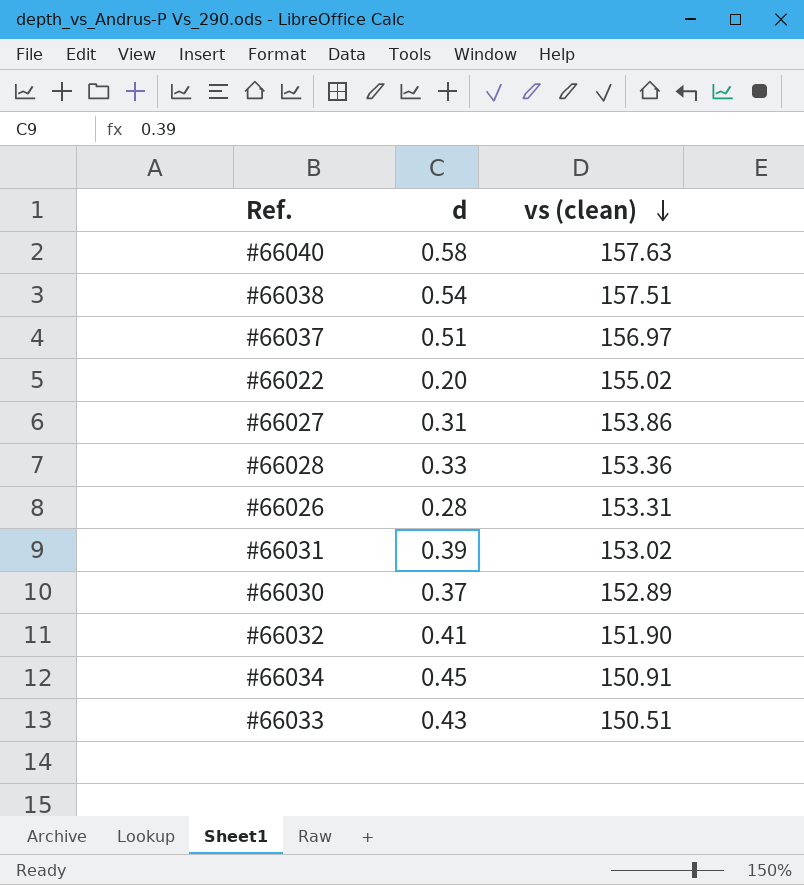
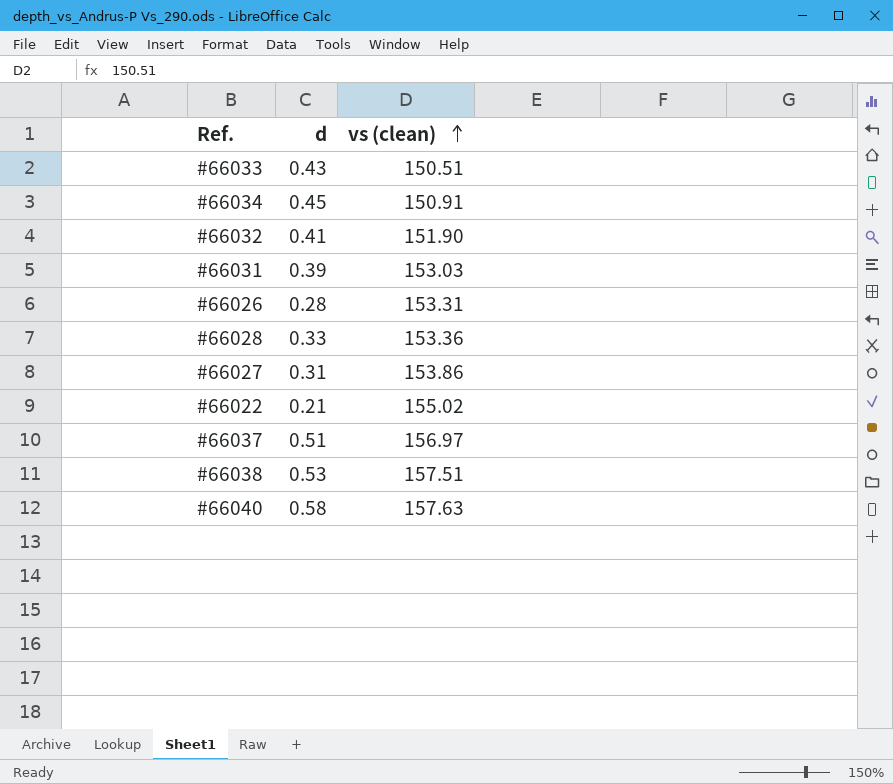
row order: vs (clean) descending -> vs (clean) ascending
row #66030: 0.37 | 152.89 -> none
#66031 | vs (clean): 153.02 -> 153.03
#66022 | d: 0.20 -> 0.21
#66038 | d: 0.54 -> 0.53

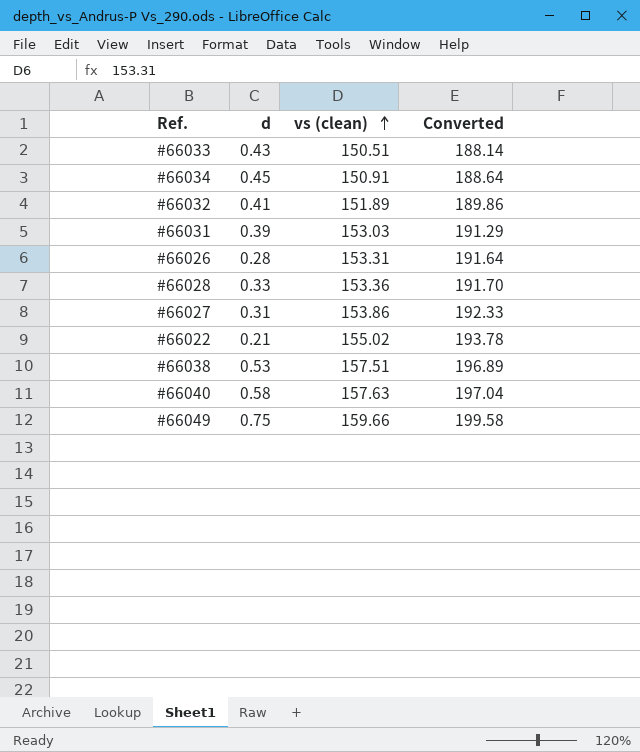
column Converted | formula: none -> [vs (clean)] * 1.25
row #66037: 0.51 | 156.97 -> none
#66032 | vs (clean): 151.90 -> 151.89
row #66049: none -> 0.75 | 159.66 | 199.58

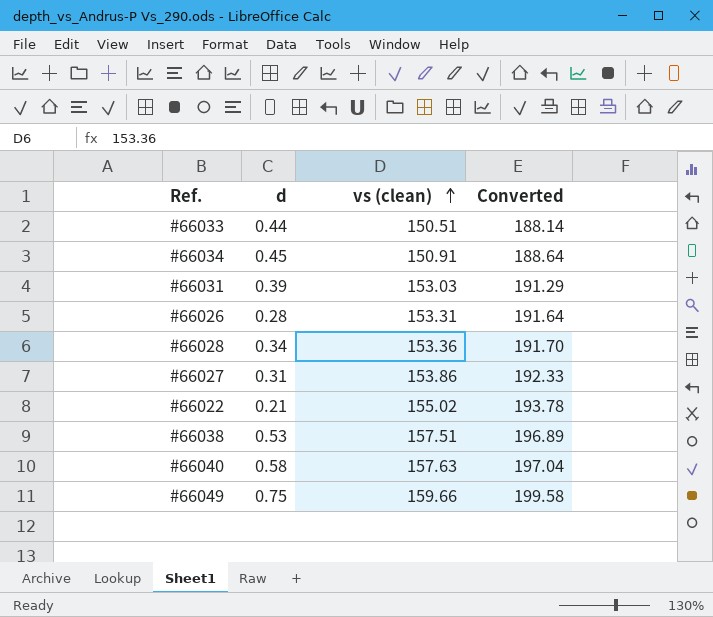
row #66032: 0.41 | 151.89 | 189.86 -> none
#66033 | d: 0.43 -> 0.44
#66028 | d: 0.33 -> 0.34

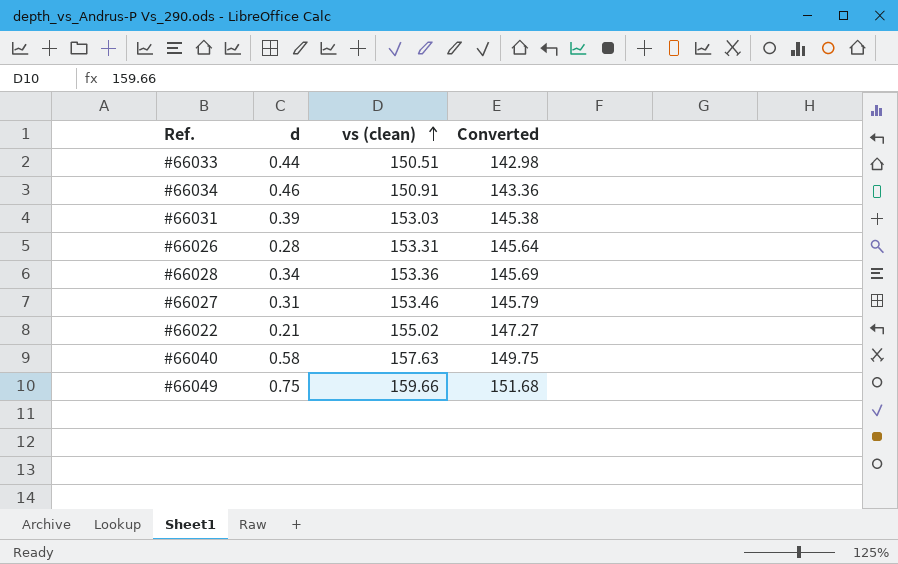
column Converted | formula: [vs (clean)] * 1.25 -> [vs (clean)] * 0.95
row #66038: 0.53 | 157.51 | 196.89 -> none
#66034 | d: 0.45 -> 0.46
#66027 | vs (clean): 153.86 -> 153.46

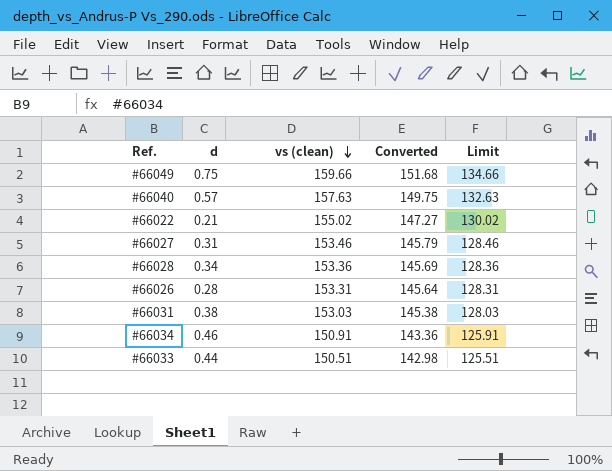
row order: vs (clean) ascending -> vs (clean) descending
column Limit | formula: none -> [vs (clean)] - 25
#66040 | d: 0.58 -> 0.57
#66031 | d: 0.39 -> 0.38

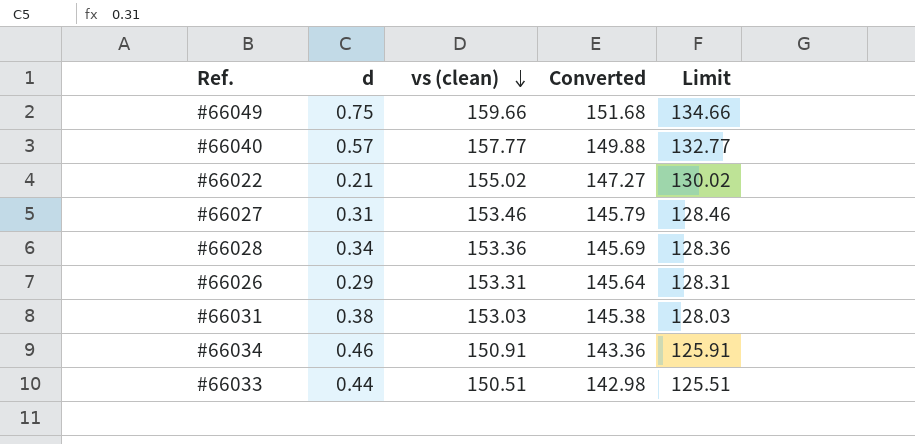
#66040 | vs (clean): 157.63 -> 157.77
#66040 | Converted: 149.75 -> 149.88
#66040 | Limit: 132.63 -> 132.77
#66026 | d: 0.28 -> 0.29

